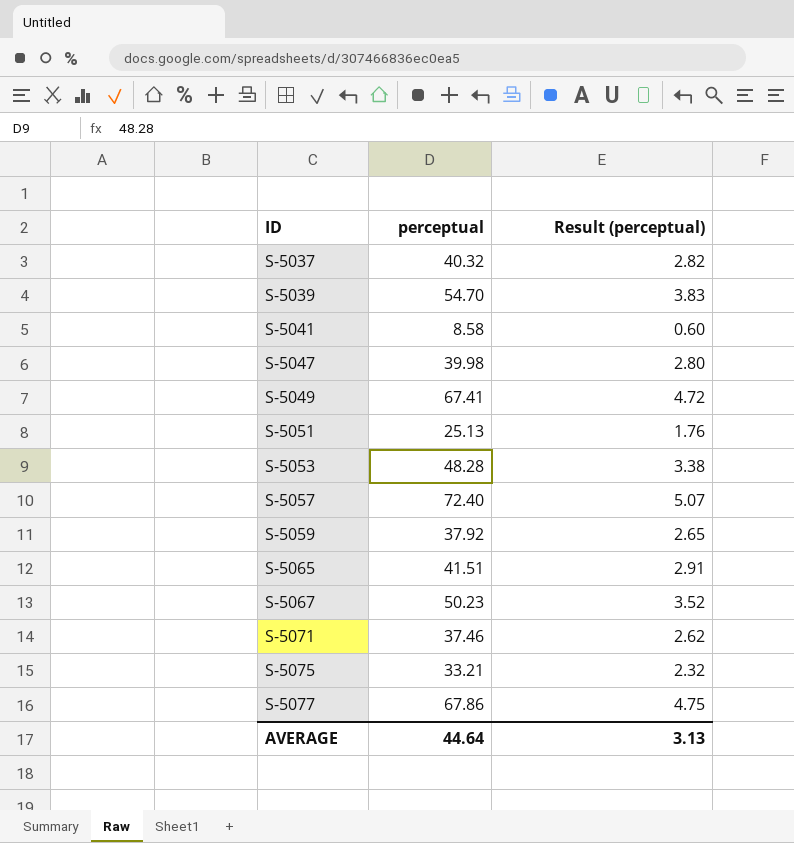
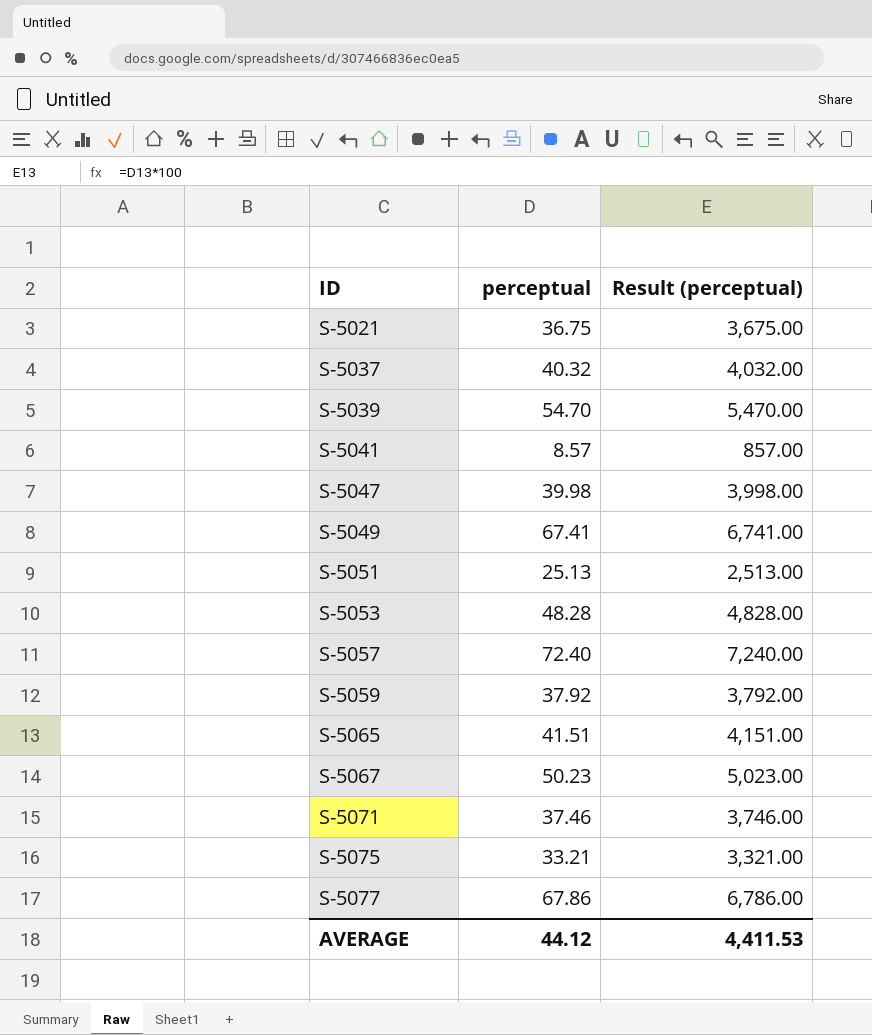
column Result (perceptual) | formula: [perceptual] * 0.07 -> [perceptual] * 100
row S-5021: none -> 36.75 | 3,675.00
S-5041 | perceptual: 8.58 -> 8.57
AVERAGE | perceptual: 44.64 -> 44.12
AVERAGE | Result (perceptual): 3.13 -> 4,411.53

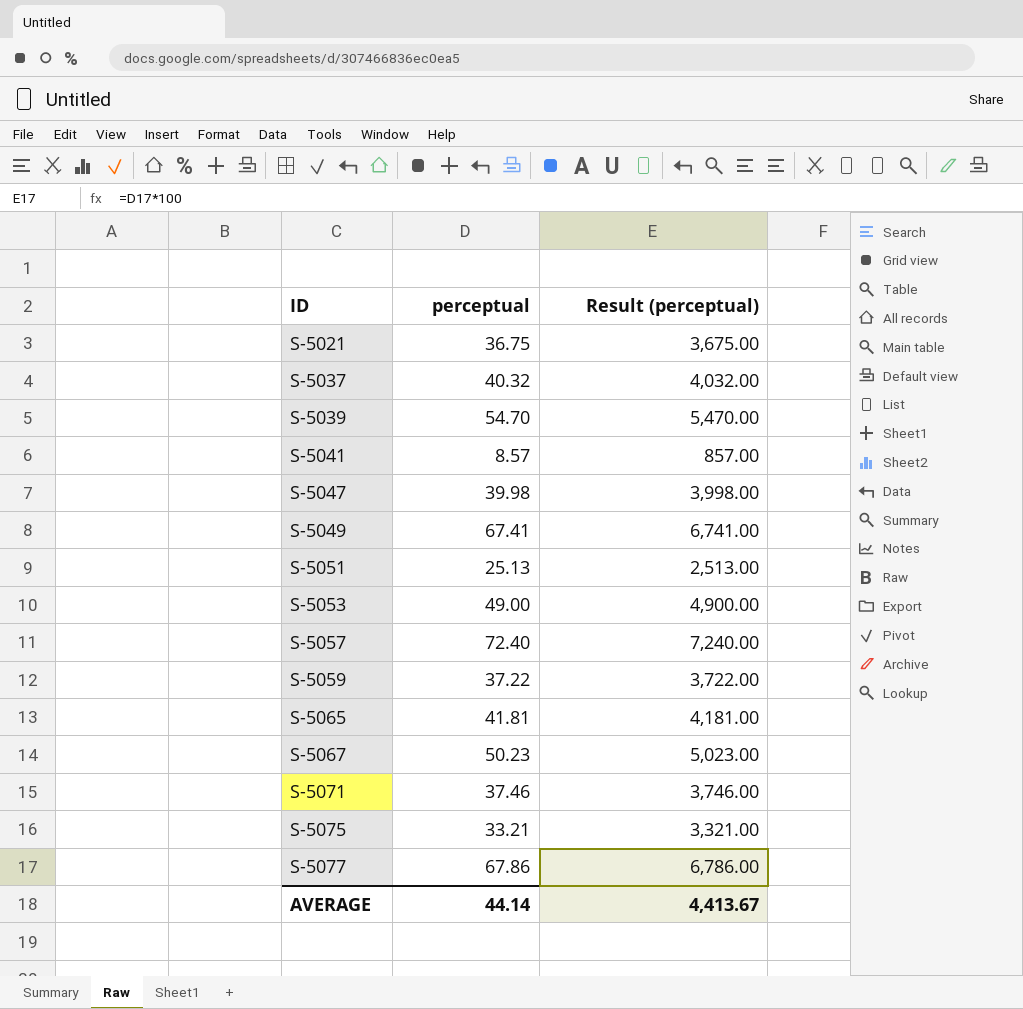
S-5053 | perceptual: 48.28 -> 49.00
S-5053 | Result (perceptual): 4,828.00 -> 4,900.00
S-5059 | perceptual: 37.92 -> 37.22
S-5059 | Result (perceptual): 3,792.00 -> 3,722.00
S-5065 | perceptual: 41.51 -> 41.81
S-5065 | Result (perceptual): 4,151.00 -> 4,181.00
AVERAGE | perceptual: 44.12 -> 44.14
AVERAGE | Result (perceptual): 4,411.53 -> 4,413.67

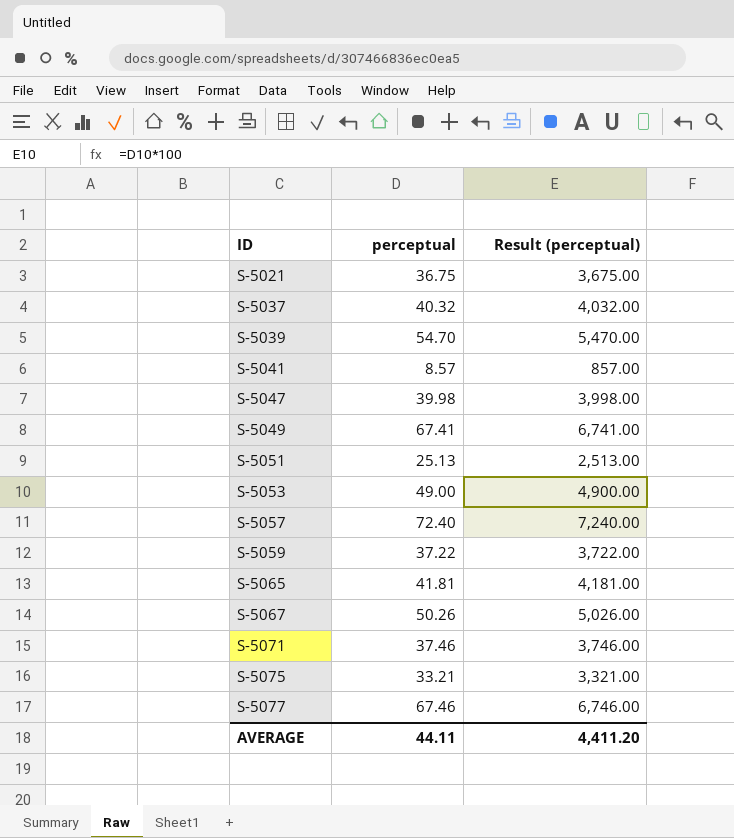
S-5067 | perceptual: 50.23 -> 50.26
S-5067 | Result (perceptual): 5,023.00 -> 5,026.00
S-5077 | perceptual: 67.86 -> 67.46
S-5077 | Result (perceptual): 6,786.00 -> 6,746.00
AVERAGE | perceptual: 44.14 -> 44.11
AVERAGE | Result (perceptual): 4,413.67 -> 4,411.20

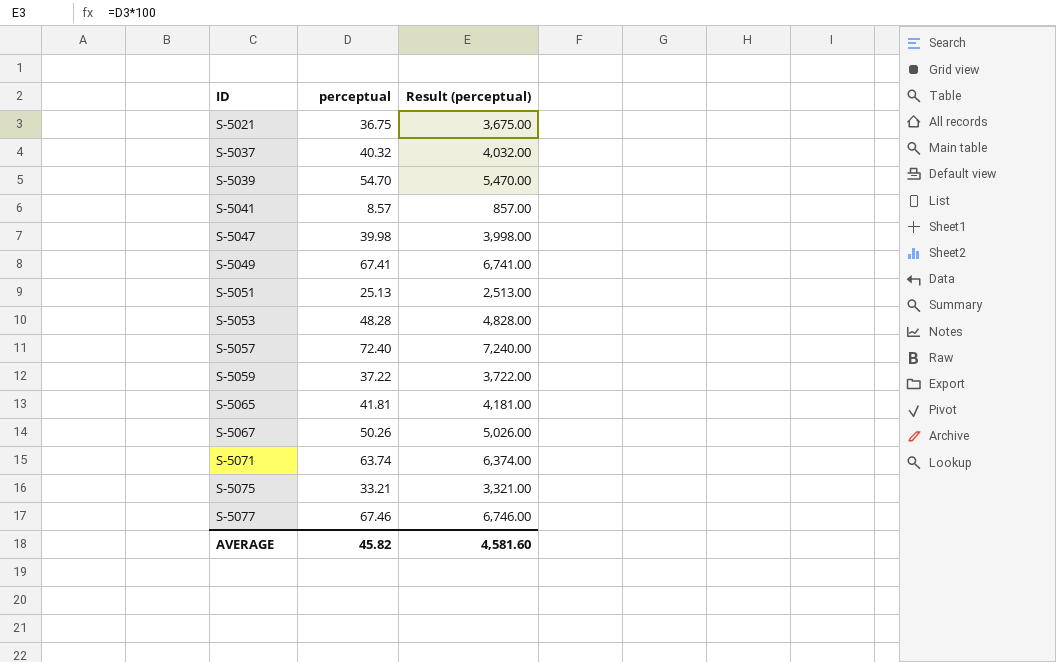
S-5053 | perceptual: 49.00 -> 48.28
S-5053 | Result (perceptual): 4,900.00 -> 4,828.00
S-5071 | perceptual: 37.46 -> 63.74
S-5071 | Result (perceptual): 3,746.00 -> 6,374.00
AVERAGE | perceptual: 44.11 -> 45.82
AVERAGE | Result (perceptual): 4,411.20 -> 4,581.60

